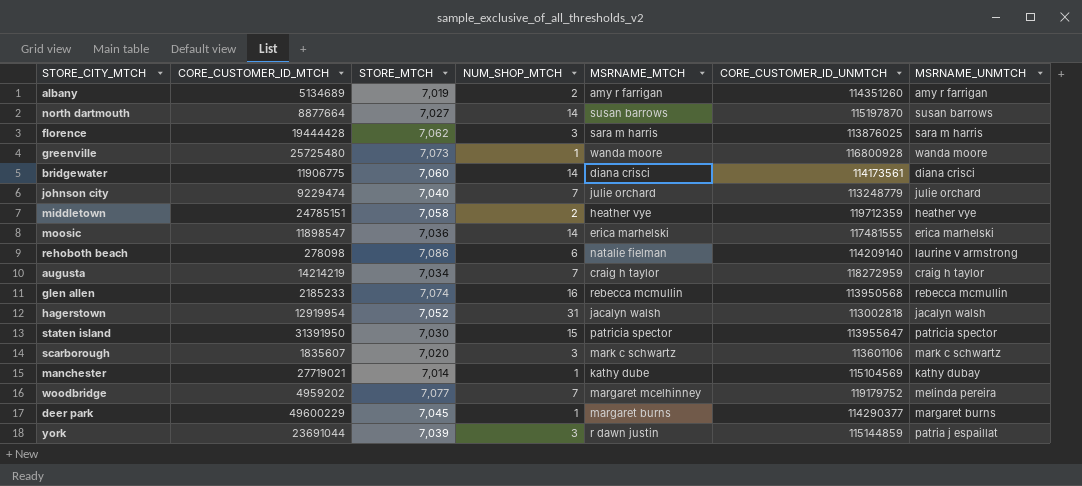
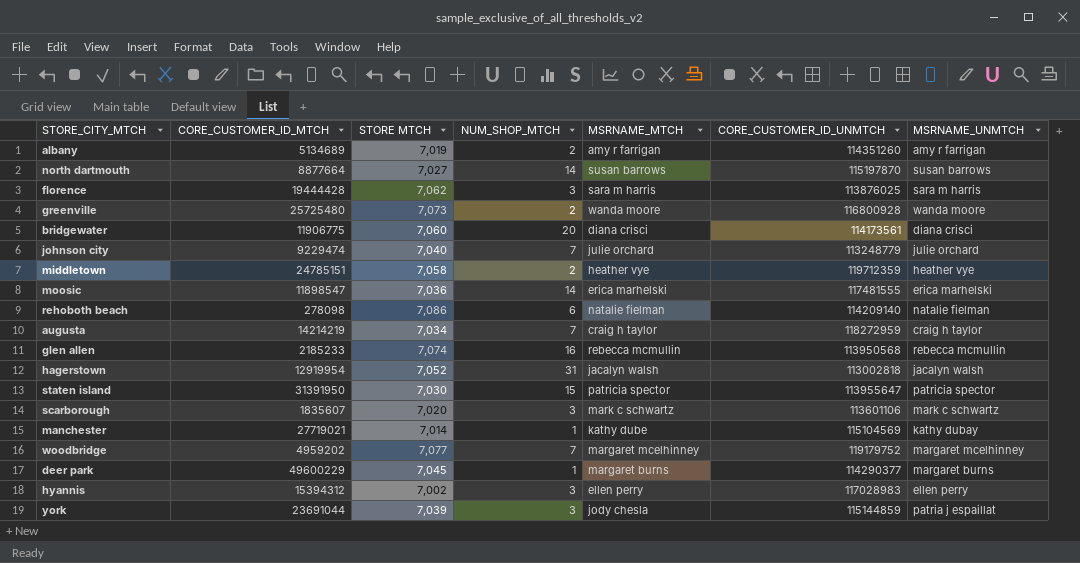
column name: STORE_MTCH -> STORE MTCH
greenville | NUM_SHOP_MTCH: 1 -> 2
bridgewater | NUM_SHOP_MTCH: 14 -> 20
rehoboth beach | MSRNAME_UNMTCH: laurine v armstrong -> natalie fielman
woodbridge | MSRNAME_UNMTCH: melinda pereira -> margaret mcelhinney
row hyannis: none -> 15394312 | 7,002 | 3 | ellen perry | 117028983 | ellen perry
york | MSRNAME_MTCH: r dawn justin -> jody chesla

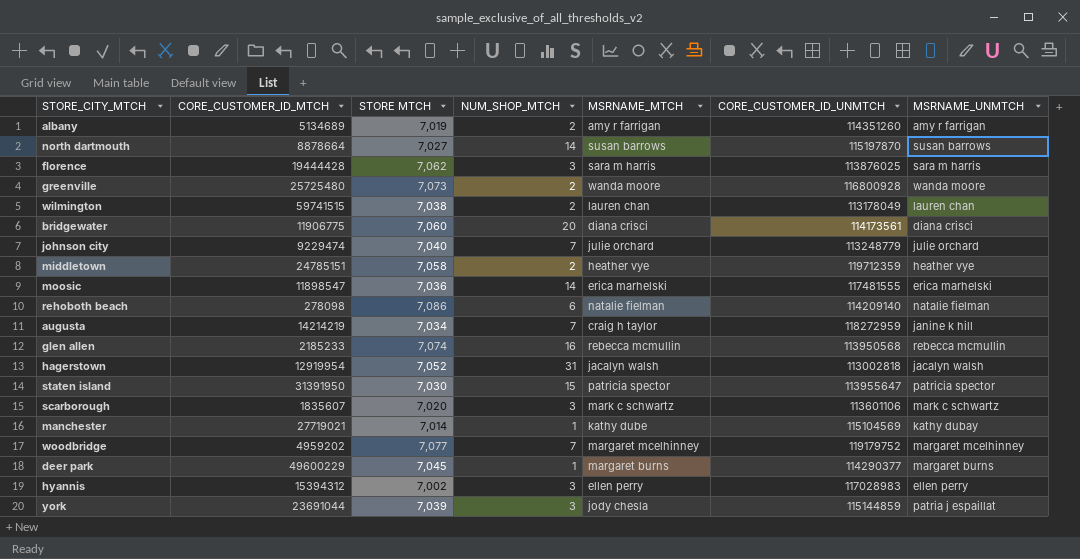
north dartmouth | CORE_CUSTOMER_ID_MTCH: 8877664 -> 8878664
row wilmington: none -> 59741515 | 7,038 | 2 | lauren chan | 113178049 | lauren chan
augusta | MSRNAME_UNMTCH: craig h taylor -> janine k hill

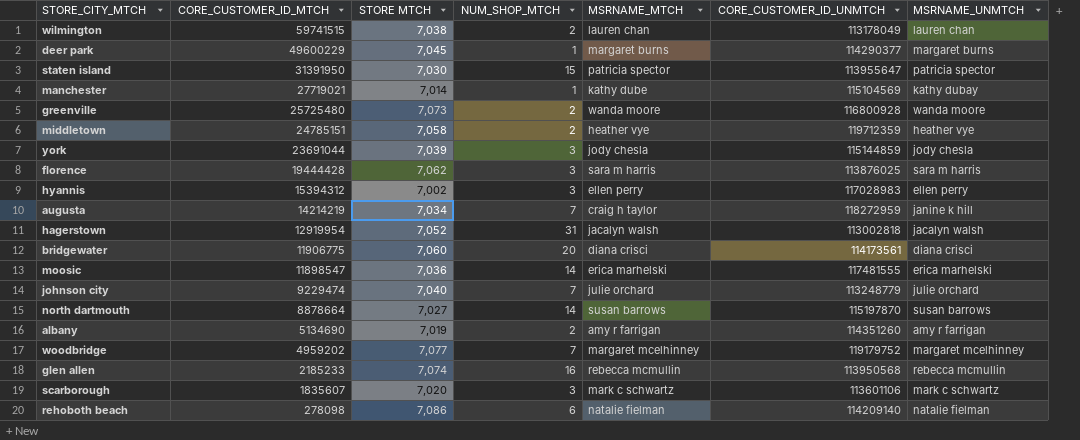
row order: none -> CORE_CUSTOMER_ID_MTCH descending
york | MSRNAME_UNMTCH: patria j espaillat -> jody chesla
albany | CORE_CUSTOMER_ID_MTCH: 5134689 -> 5134690

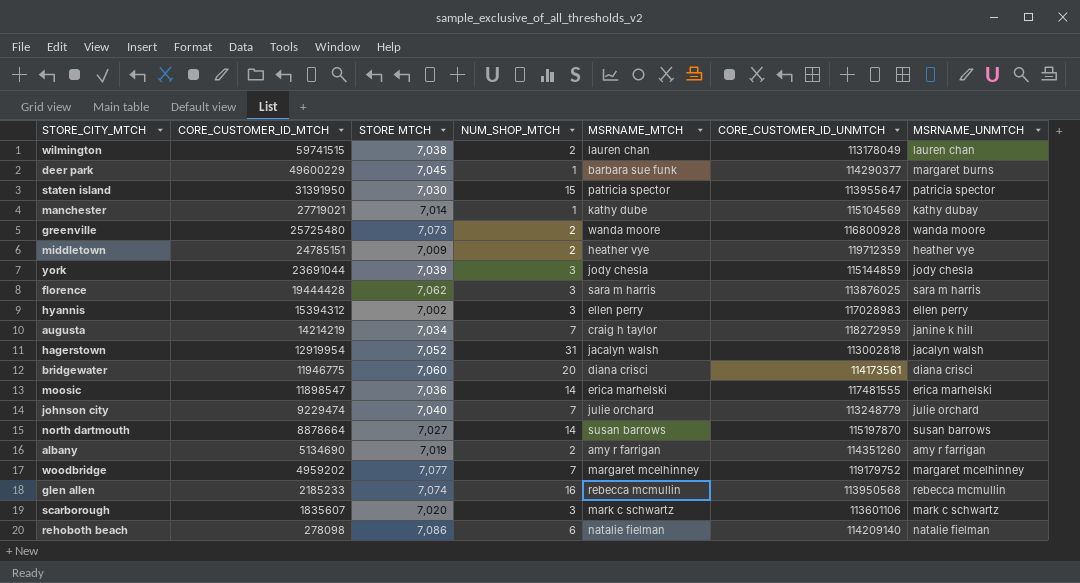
deer park | MSRNAME_MTCH: margaret burns -> barbara sue funk
middletown | STORE MTCH: 7,058 -> 7,009
bridgewater | CORE_CUSTOMER_ID_MTCH: 11906775 -> 11946775

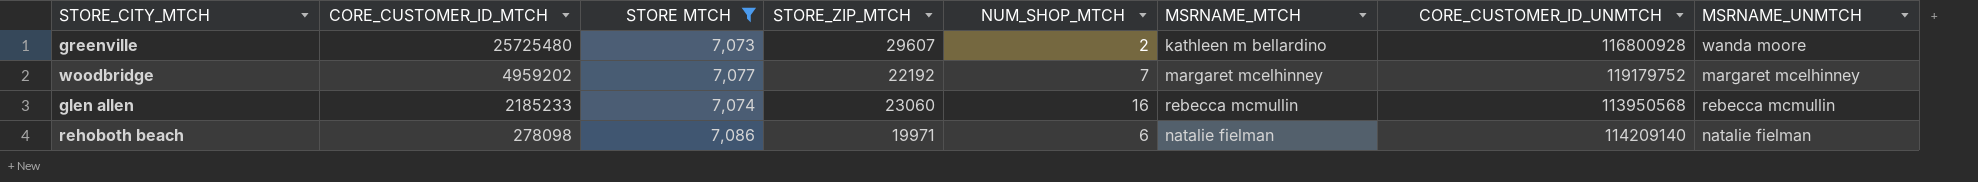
filter: none -> STORE MTCH >= 7,073
column STORE_ZIP_MTCH | position: none -> 4
greenville | MSRNAME_MTCH: wanda moore -> kathleen m bellardino

